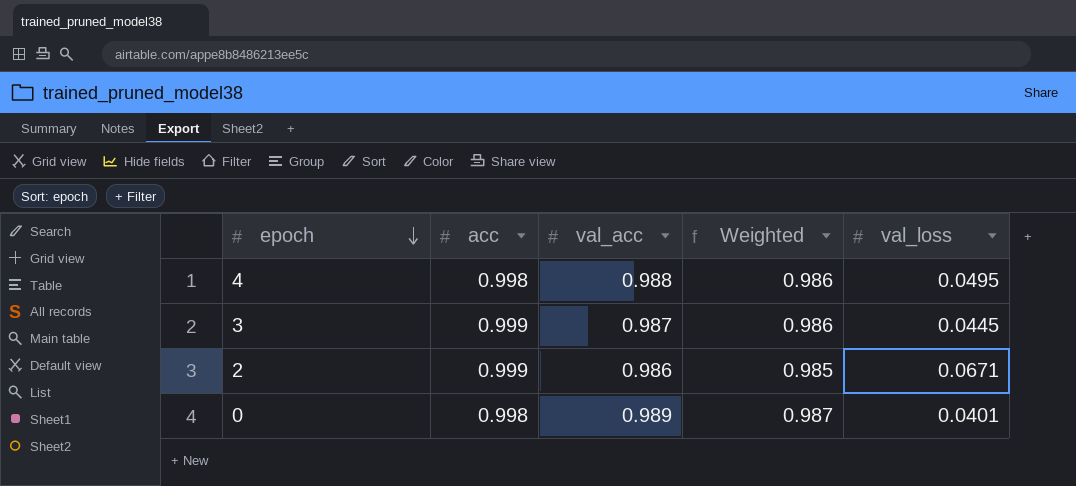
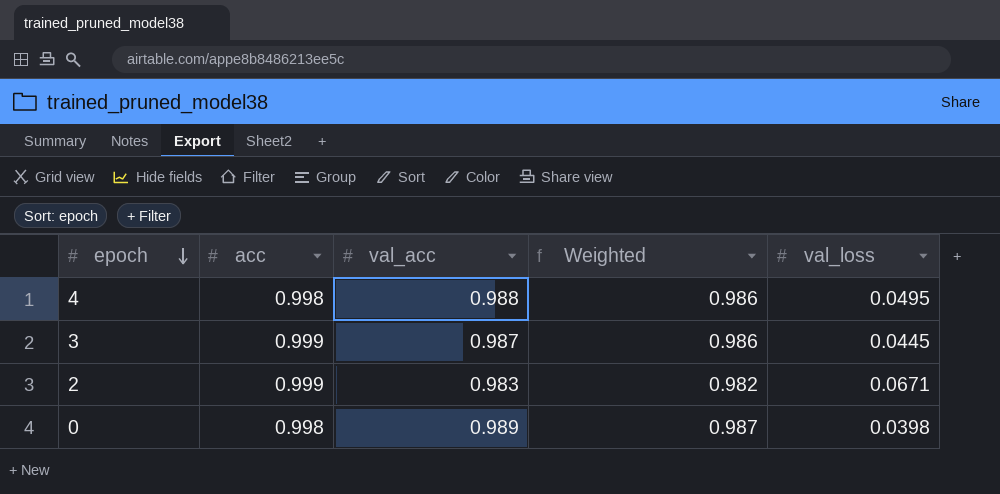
2 | val_acc: 0.986 -> 0.983
2 | Weighted: 0.985 -> 0.982
0 | val_loss: 0.0401 -> 0.0398

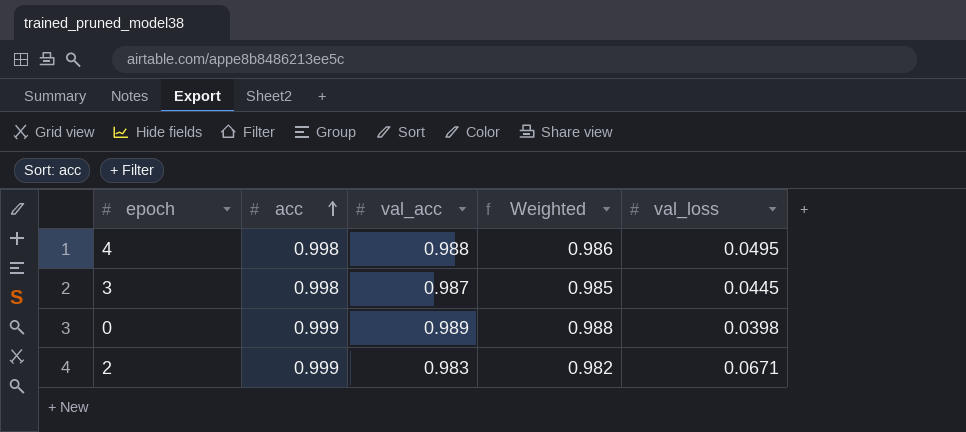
row order: epoch descending -> acc ascending
3 | acc: 0.999 -> 0.998
3 | Weighted: 0.986 -> 0.985
0 | acc: 0.998 -> 0.999
0 | Weighted: 0.987 -> 0.988

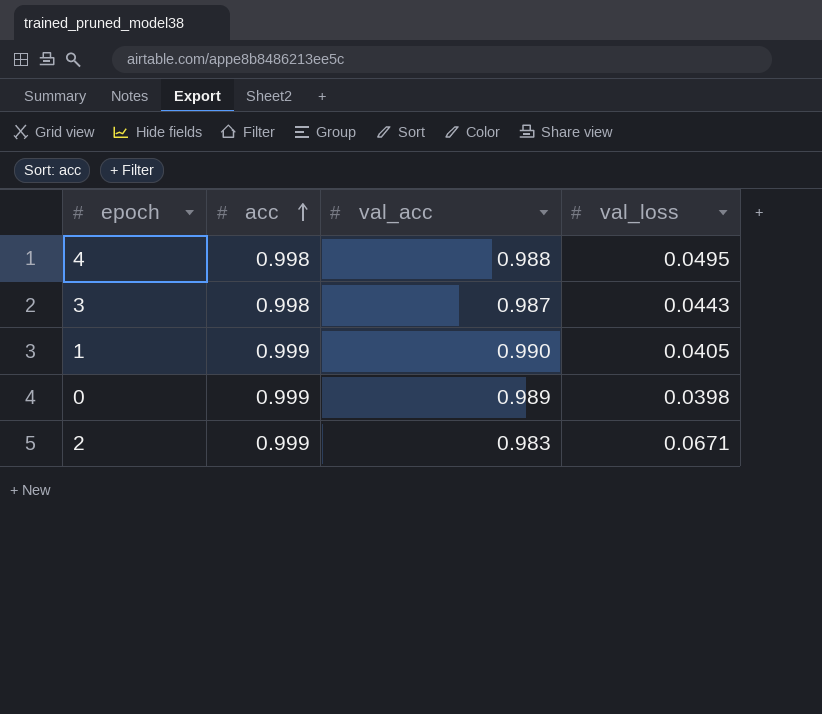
column Weighted | formula: [acc] * [val_acc] -> none
3 | val_loss: 0.0445 -> 0.0443
row 1: none -> 0.999 | 0.990 | 0.0405

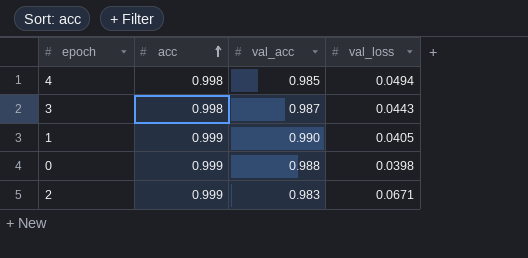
4 | val_acc: 0.988 -> 0.985
4 | val_loss: 0.0495 -> 0.0494
0 | val_acc: 0.989 -> 0.988

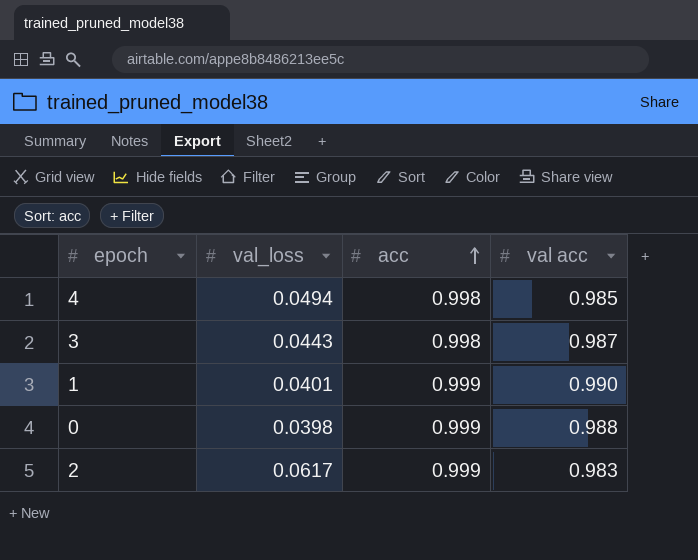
column val_loss | position: 4 -> 2
column name: val_acc -> val acc
1 | val_loss: 0.0405 -> 0.0401
2 | val_loss: 0.0671 -> 0.0617

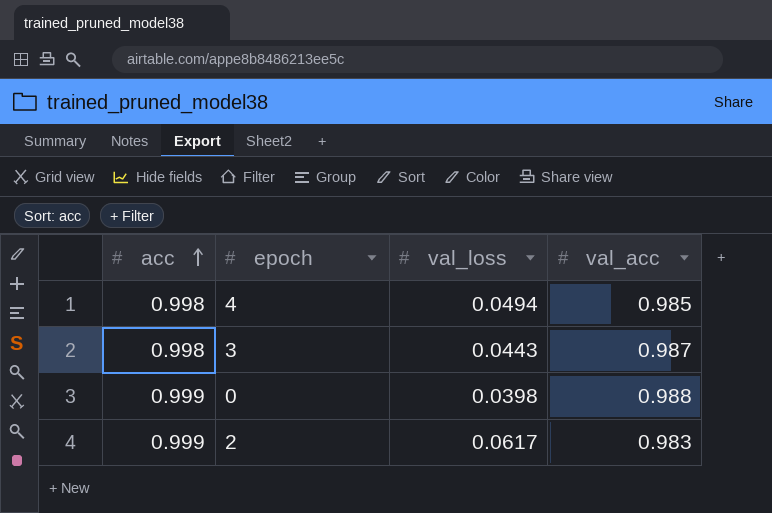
column acc | position: 3 -> 1
column name: val acc -> val_acc
row 1: 0.0401 | 0.999 | 0.990 -> none

